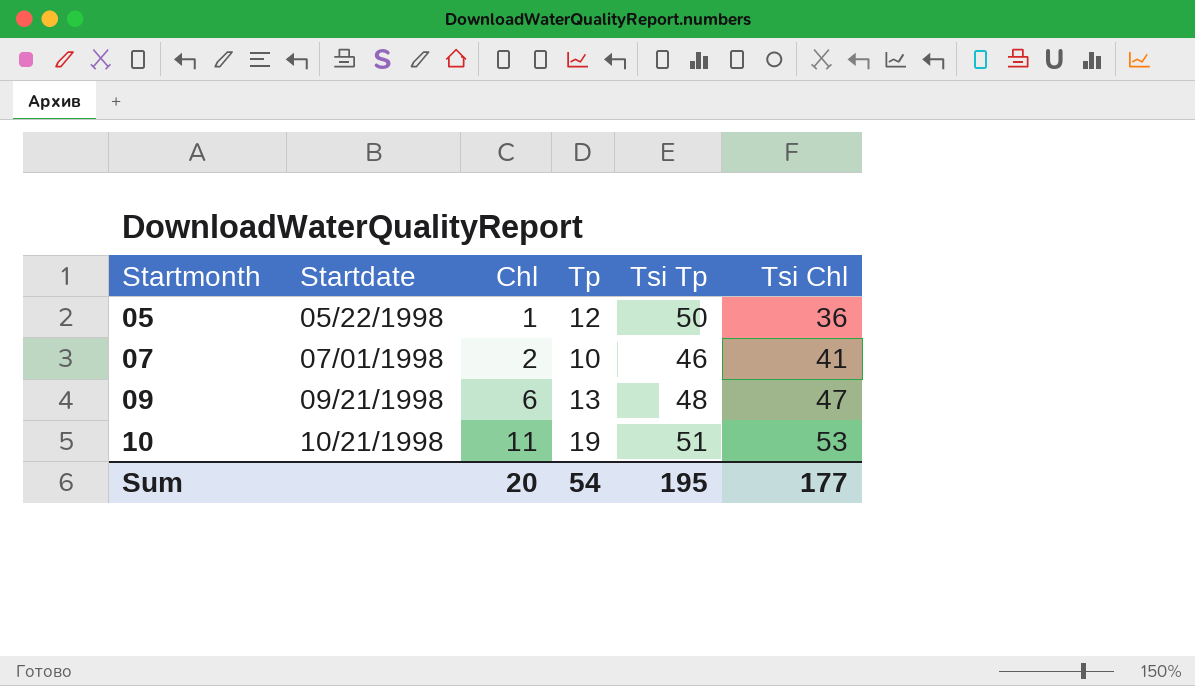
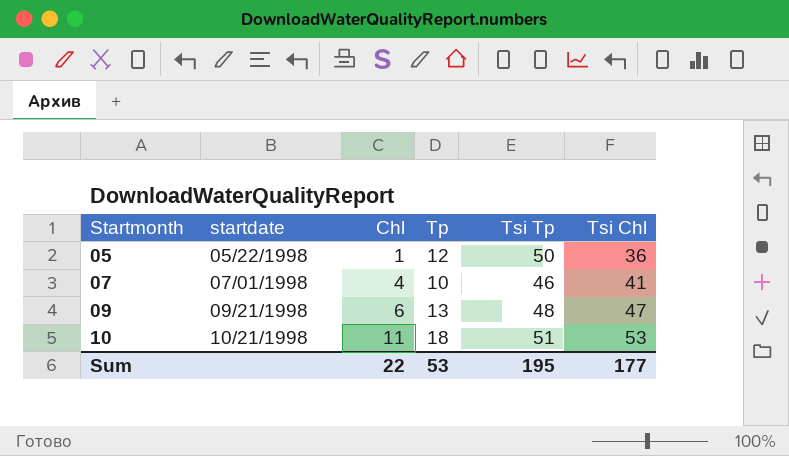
column name: Startdate -> startdate
07 | Chl: 2 -> 4
10 | Tp: 19 -> 18
Sum | Chl: 20 -> 22
Sum | Tp: 54 -> 53

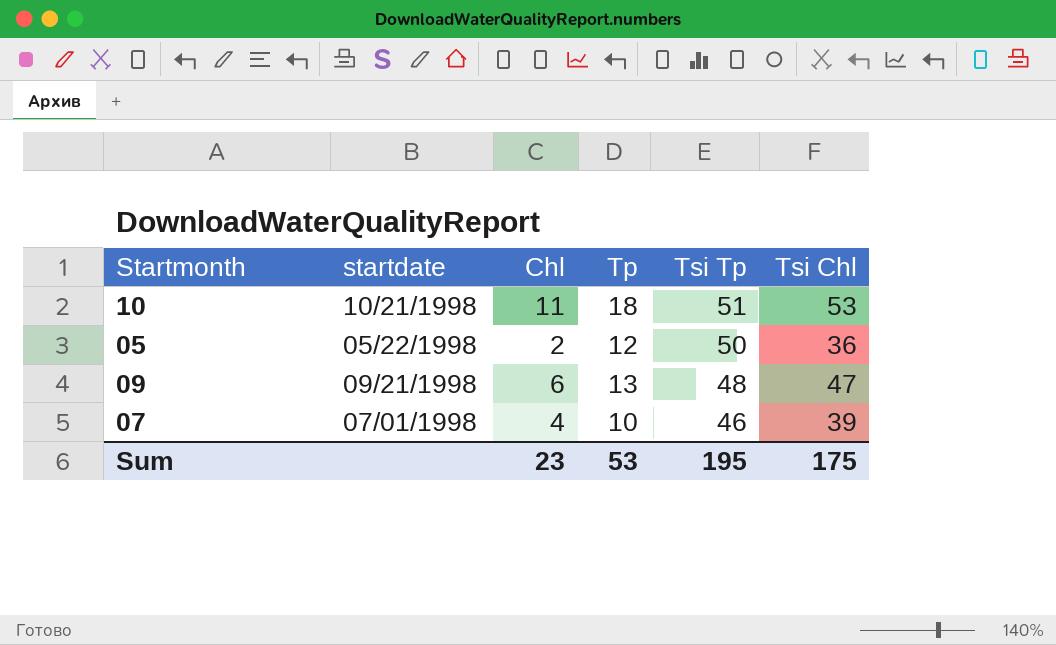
row order: Startmonth ascending -> Tsi Tp descending
05 | Chl: 1 -> 2
07 | Tsi Chl: 41 -> 39
Sum | Chl: 22 -> 23
Sum | Tsi Chl: 177 -> 175

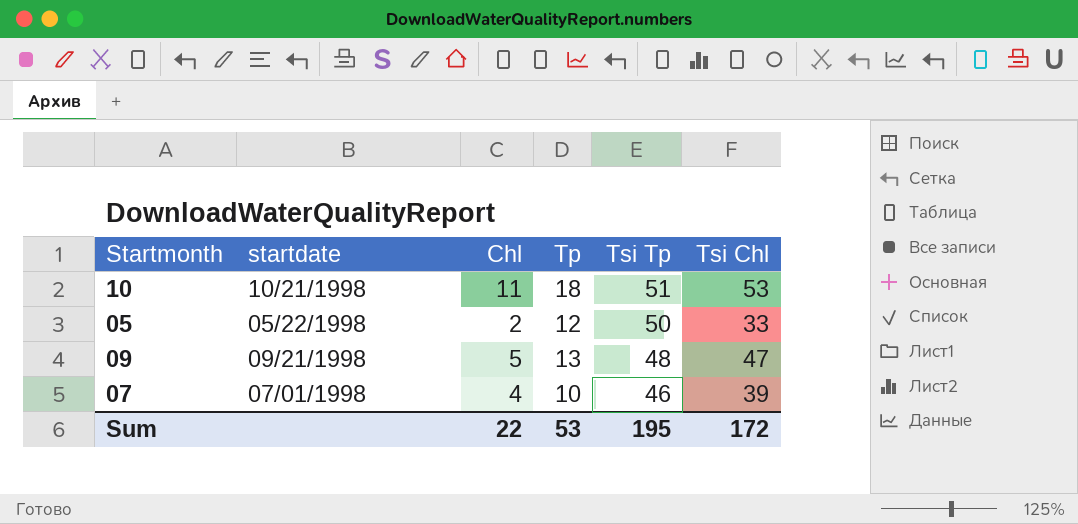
05 | Tsi Chl: 36 -> 33
09 | Chl: 6 -> 5
Sum | Chl: 23 -> 22
Sum | Tsi Chl: 175 -> 172

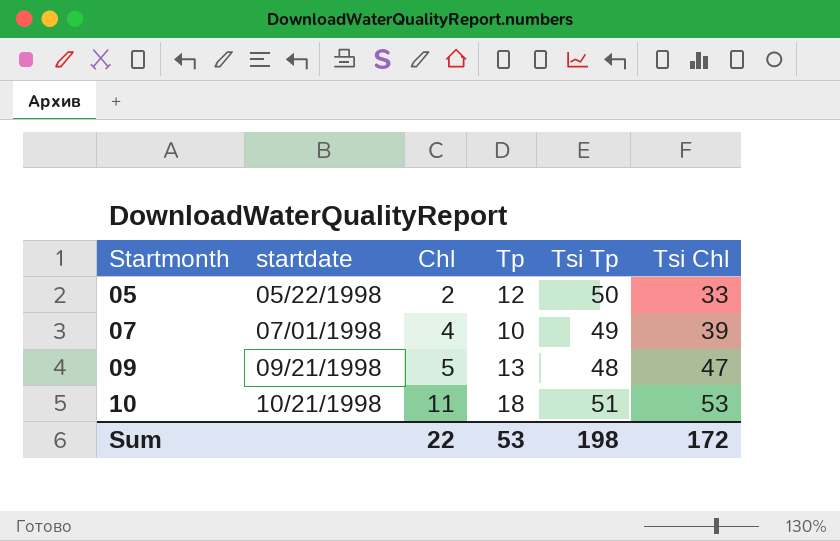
row order: Tsi Tp descending -> Startmonth ascending
07 | Tsi Tp: 46 -> 49
Sum | Tsi Tp: 195 -> 198

